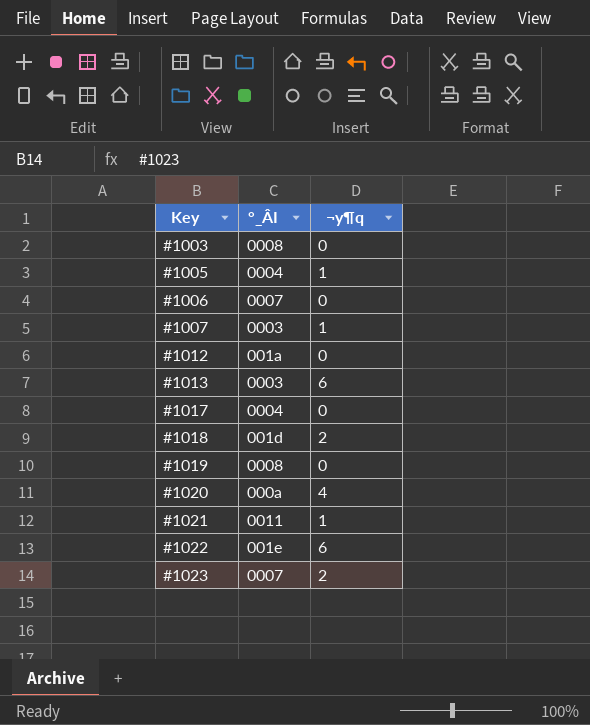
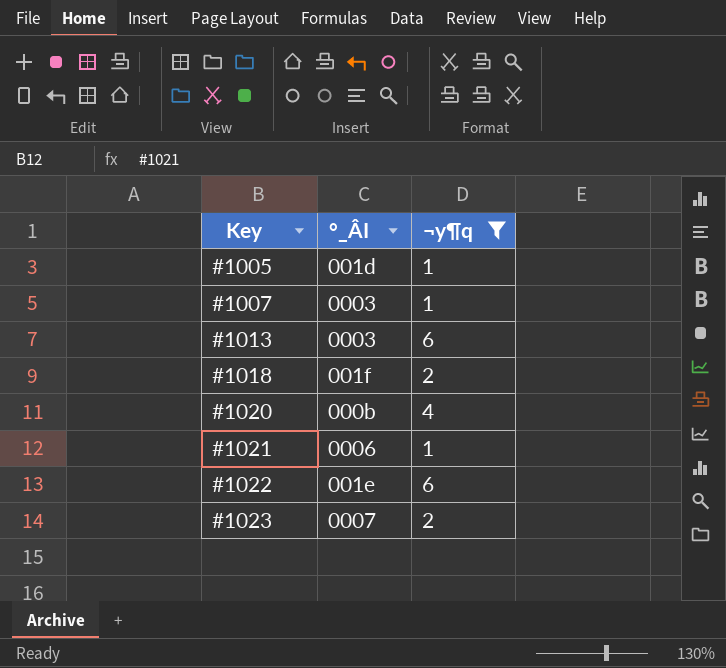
filter: none -> ¬y¶q != 0
#1005 | °_ÂI: 0004 -> 001d
#1018 | °_ÂI: 001d -> 001f
#1020 | °_ÂI: 000a -> 000b
#1021 | °_ÂI: 0011 -> 0006

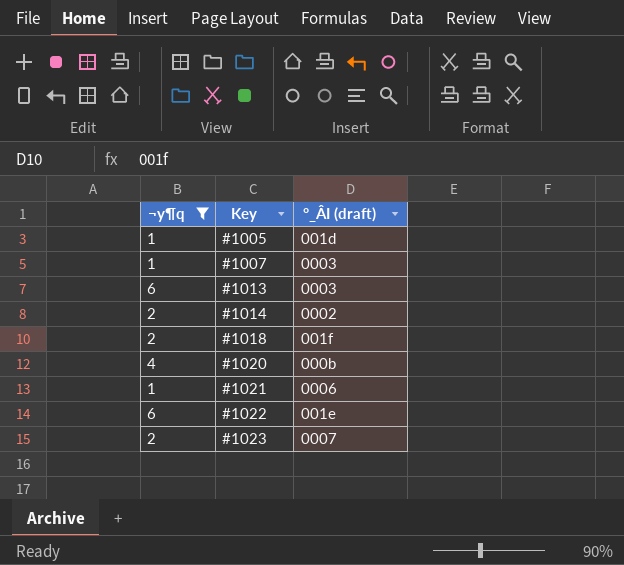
column ¬y¶q | position: 3 -> 1
column name: °_ÂI -> °_ÂI (draft)
row #1014: none -> 2 | 0002

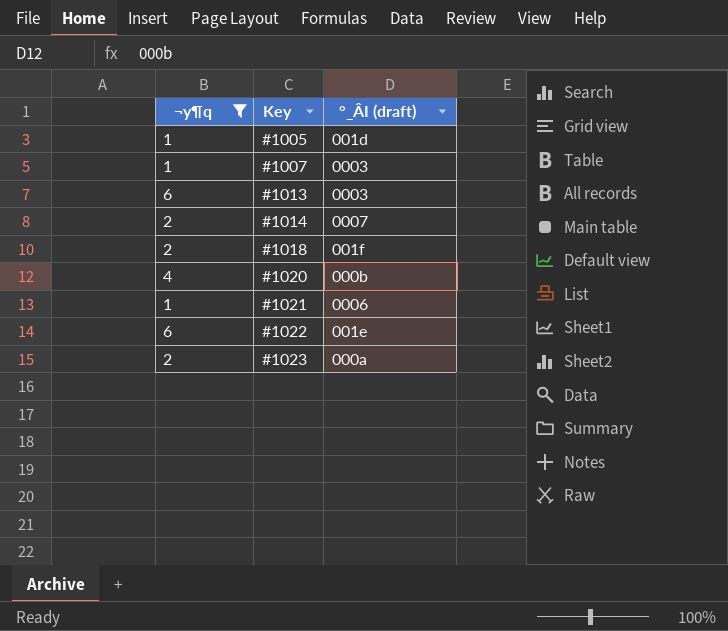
#1014 | °_ÂI (draft): 0002 -> 0007
#1023 | °_ÂI (draft): 0007 -> 000a

